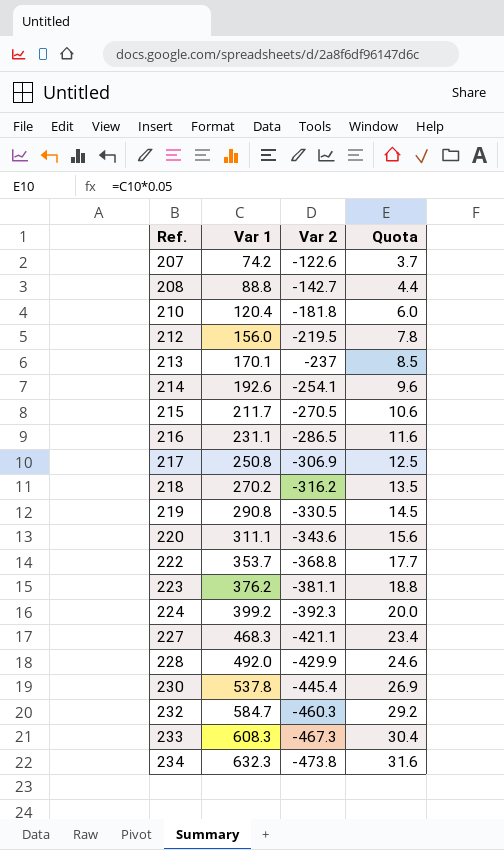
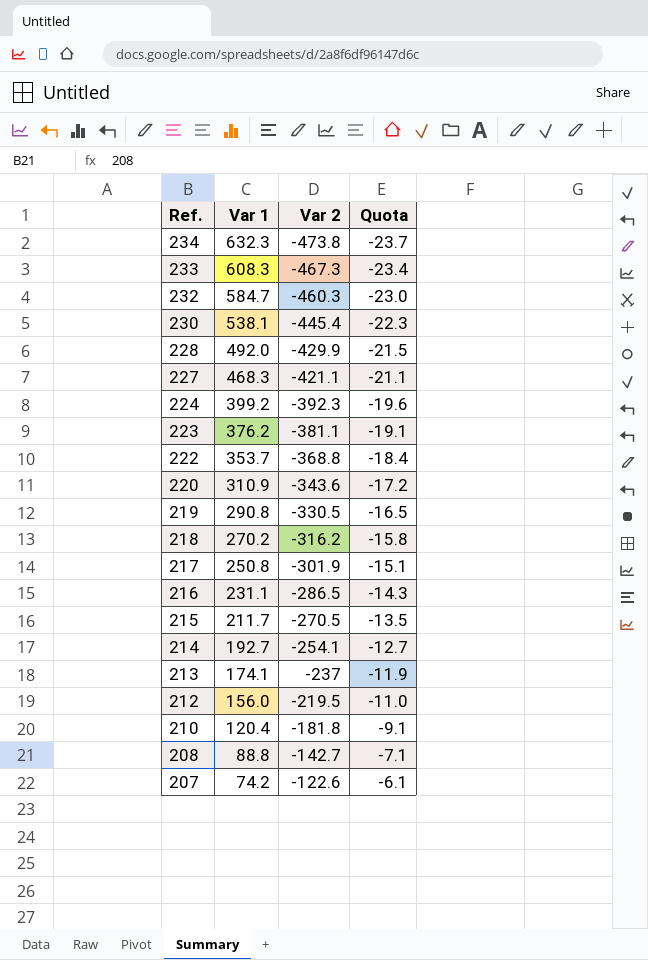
row order: Ref. ascending -> Ref. descending
column Quota | formula: [Var 1] * 0.05 -> [Var 2] * 0.05
230 | Var 1: 537.8 -> 538.1
220 | Var 1: 311.1 -> 310.9
217 | Var 2: -306.9 -> -301.9
214 | Var 1: 192.6 -> 192.7
213 | Var 1: 170.1 -> 174.1

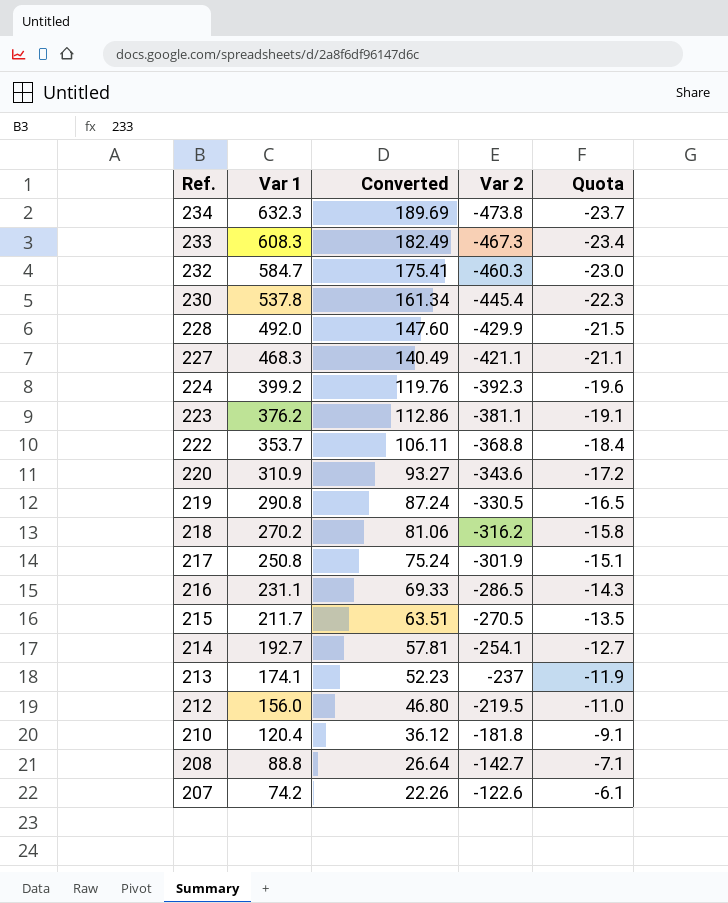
column Converted | formula: none -> [Var 1] * 0.3
230 | Var 1: 538.1 -> 537.8

